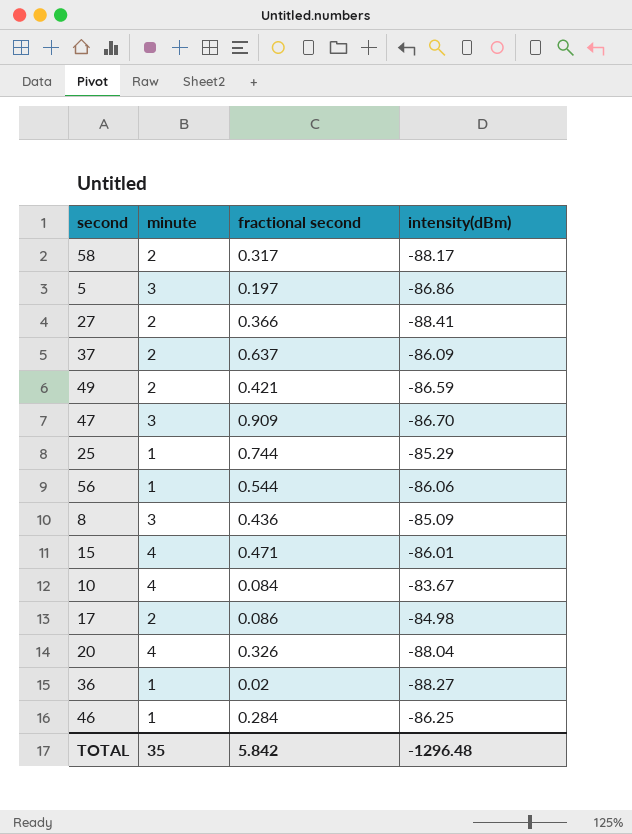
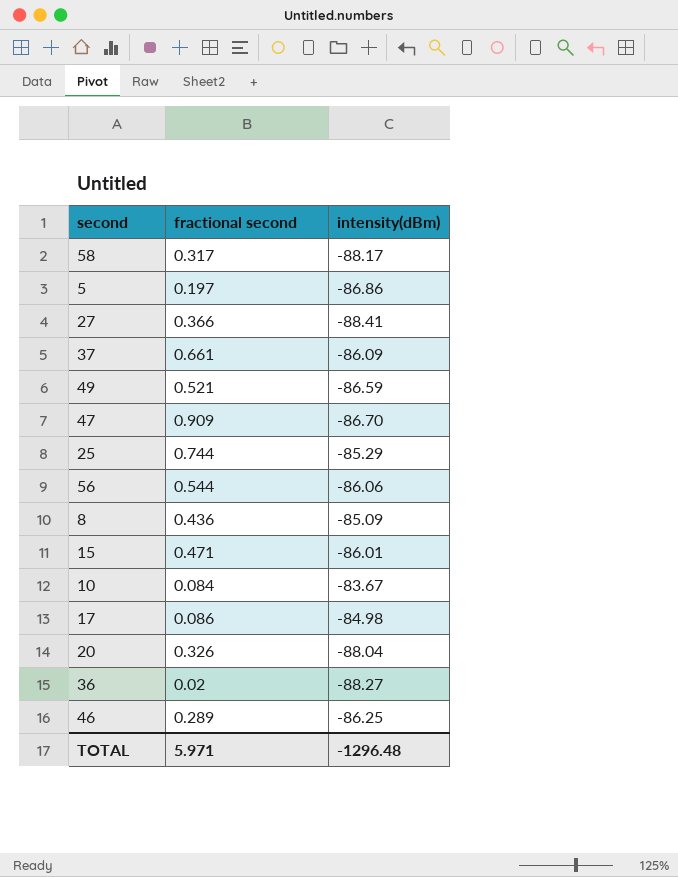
column minute | position: 2 -> none
37 | fractional second: 0.637 -> 0.661
49 | fractional second: 0.421 -> 0.521
46 | fractional second: 0.284 -> 0.289
TOTAL | fractional second: 5.842 -> 5.971

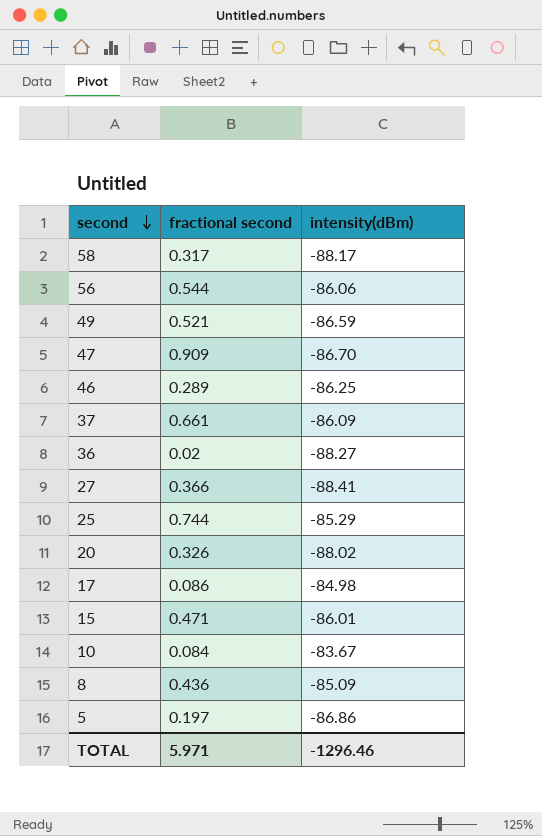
row order: none -> second descending
20 | intensity(dBm): -88.04 -> -88.02
TOTAL | intensity(dBm): -1296.48 -> -1296.46

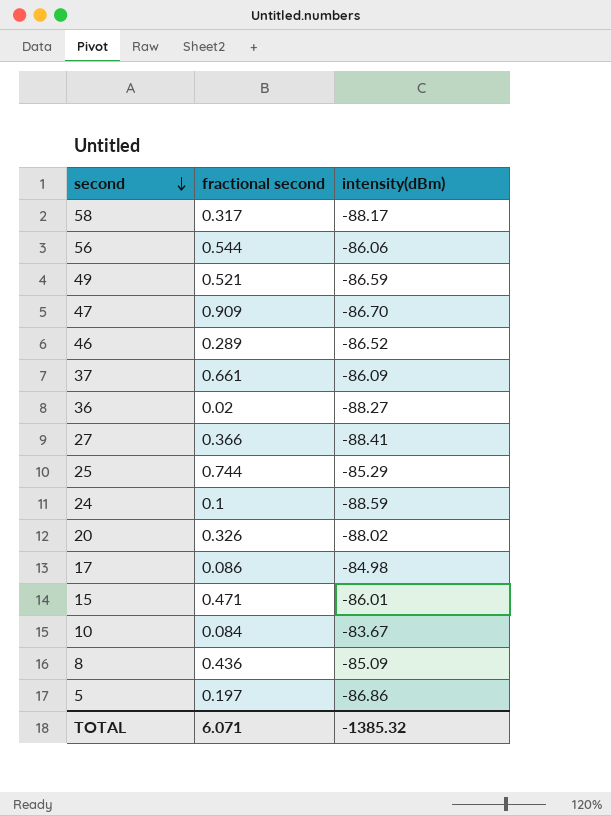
46 | intensity(dBm): -86.25 -> -86.52
row 24: none -> 0.1 | -88.59
TOTAL | fractional second: 5.971 -> 6.071
TOTAL | intensity(dBm): -1296.46 -> -1385.32

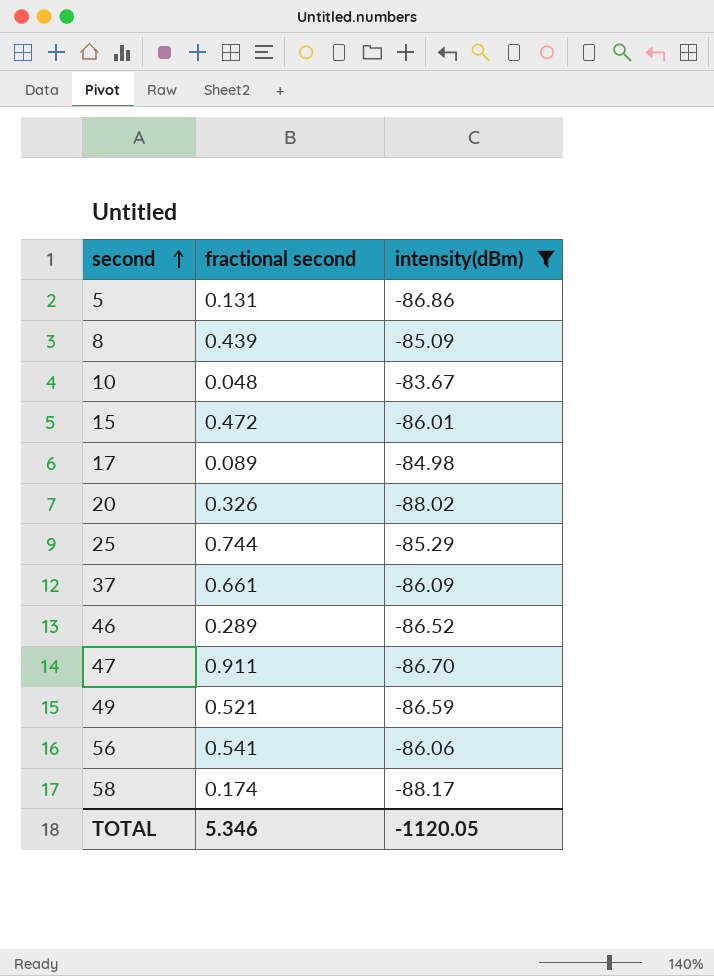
filter: none -> intensity(dBm) >= -88.17
row order: second descending -> second ascending
5 | fractional second: 0.197 -> 0.131
8 | fractional second: 0.436 -> 0.439
10 | fractional second: 0.084 -> 0.048
15 | fractional second: 0.471 -> 0.472
17 | fractional second: 0.086 -> 0.089
47 | fractional second: 0.909 -> 0.911
56 | fractional second: 0.544 -> 0.541
58 | fractional second: 0.317 -> 0.174
TOTAL | fractional second: 6.071 -> 5.346
TOTAL | intensity(dBm): -1385.32 -> -1120.05

